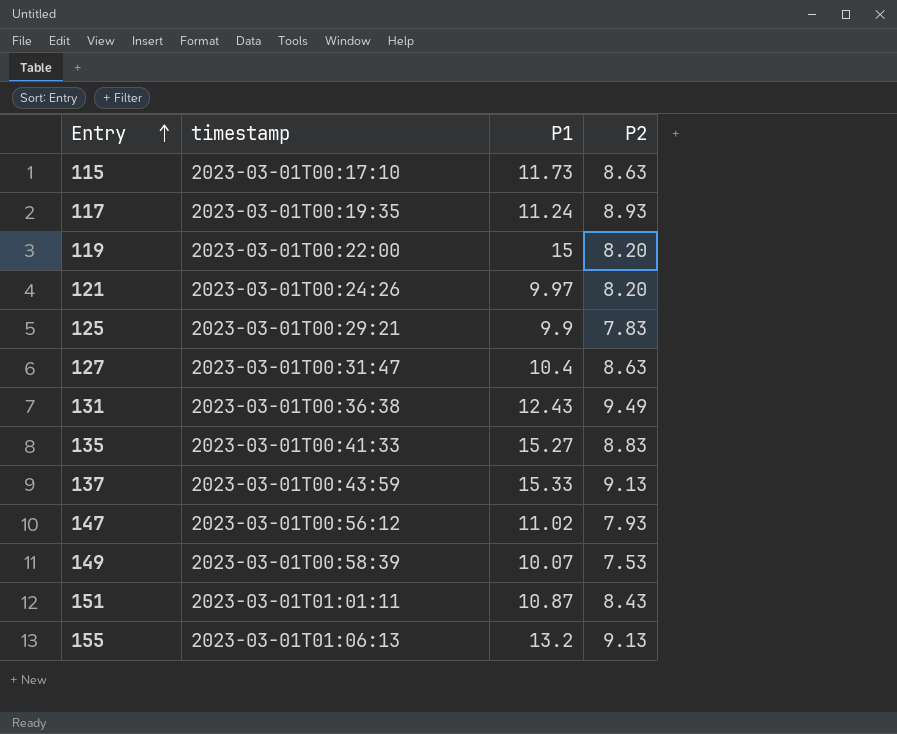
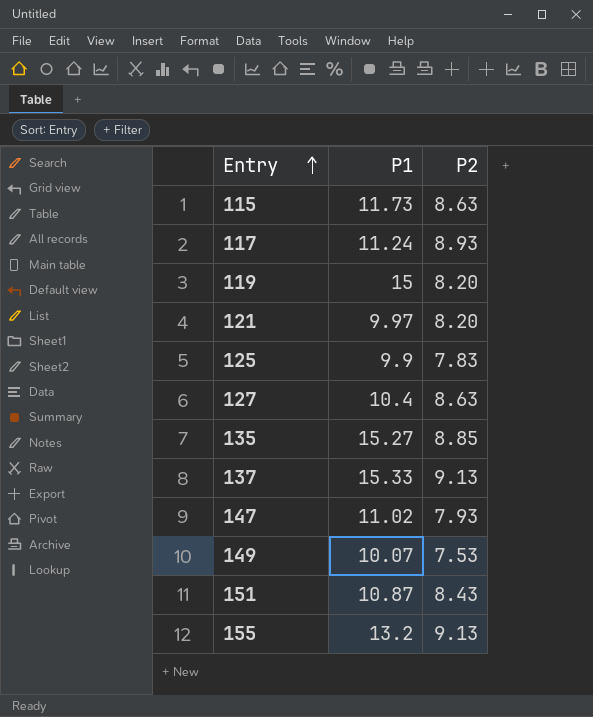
column timestamp | position: 2 -> none
row 131: 2023-03-01T00:36:38 | 12.43 | 9.49 -> none
135 | P2: 8.83 -> 8.85

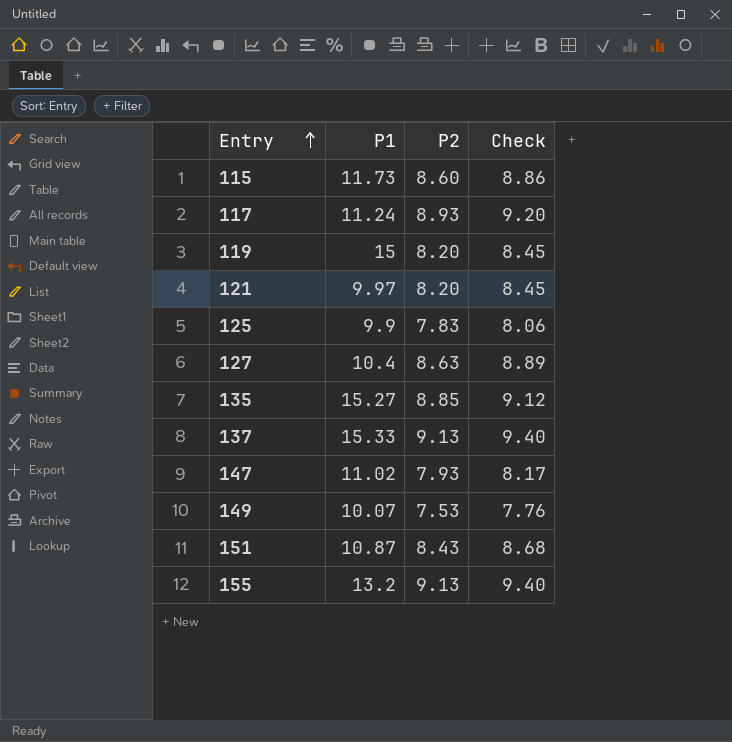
column Check | formula: none -> [P2] * 1.03
115 | P2: 8.63 -> 8.60

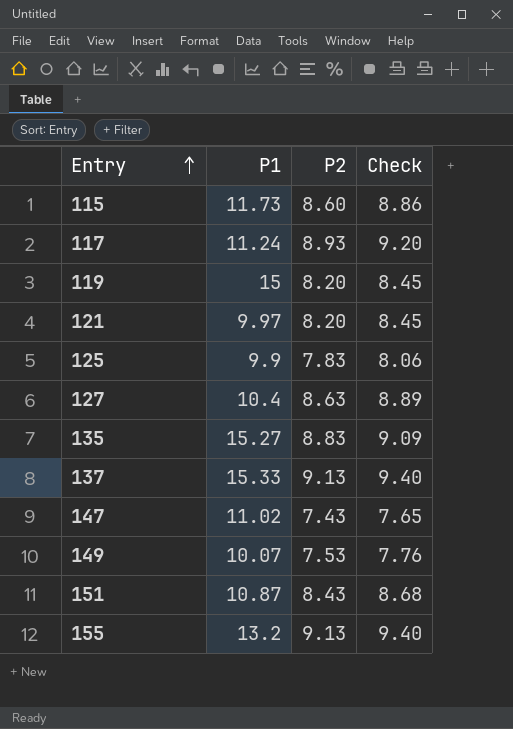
135 | P2: 8.85 -> 8.83
135 | Check: 9.12 -> 9.09
147 | P2: 7.93 -> 7.43
147 | Check: 8.17 -> 7.65

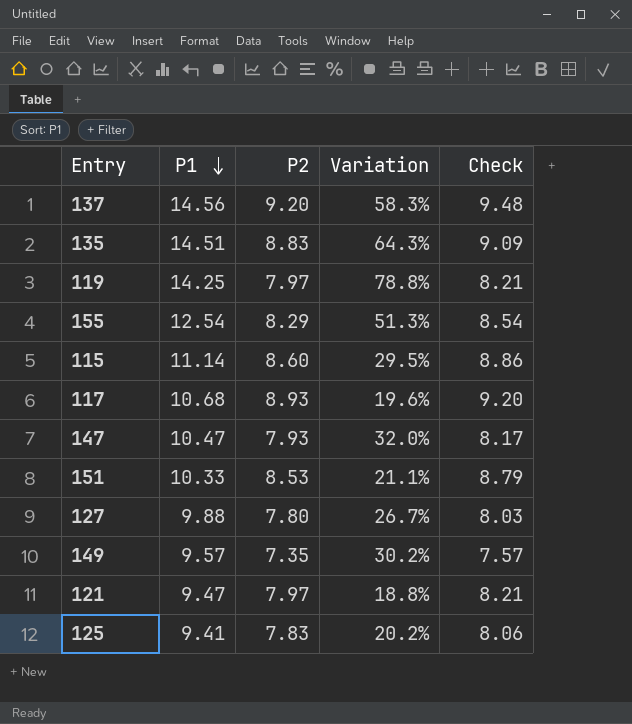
row order: Entry ascending -> P1 descending
column Variation | formula: none -> ([P1] - [P2]) / [P2]
137 | P1: 15.33 -> 14.56
137 | P2: 9.13 -> 9.20
137 | Check: 9.40 -> 9.48
135 | P1: 15.27 -> 14.51
119 | P1: 15 -> 14.25
119 | P2: 8.20 -> 7.97
119 | Check: 8.45 -> 8.21
155 | P1: 13.2 -> 12.54
155 | P2: 9.13 -> 8.29
155 | Check: 9.40 -> 8.54
115 | P1: 11.73 -> 11.14
117 | P1: 11.24 -> 10.68
147 | P1: 11.02 -> 10.47
147 | P2: 7.43 -> 7.93
147 | Check: 7.65 -> 8.17
151 | P1: 10.87 -> 10.33
151 | P2: 8.43 -> 8.53
151 | Check: 8.68 -> 8.79
127 | P1: 10.4 -> 9.88
127 | P2: 8.63 -> 7.80
127 | Check: 8.89 -> 8.03
149 | P1: 10.07 -> 9.57
149 | P2: 7.53 -> 7.35
149 | Check: 7.76 -> 7.57
121 | P1: 9.97 -> 9.47
121 | P2: 8.20 -> 7.97
121 | Check: 8.45 -> 8.21
125 | P1: 9.9 -> 9.41

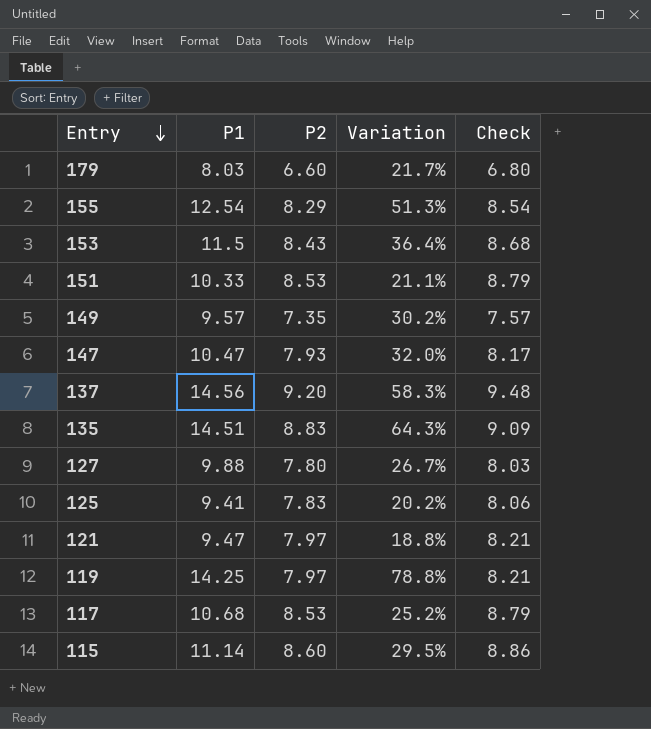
row order: P1 descending -> Entry descending
row 179: none -> 8.03 | 6.60 | 21.7% | 6.80
row 153: none -> 11.5 | 8.43 | 36.4% | 8.68
117 | P2: 8.93 -> 8.53
117 | Variation: 19.6% -> 25.2%
117 | Check: 9.20 -> 8.79

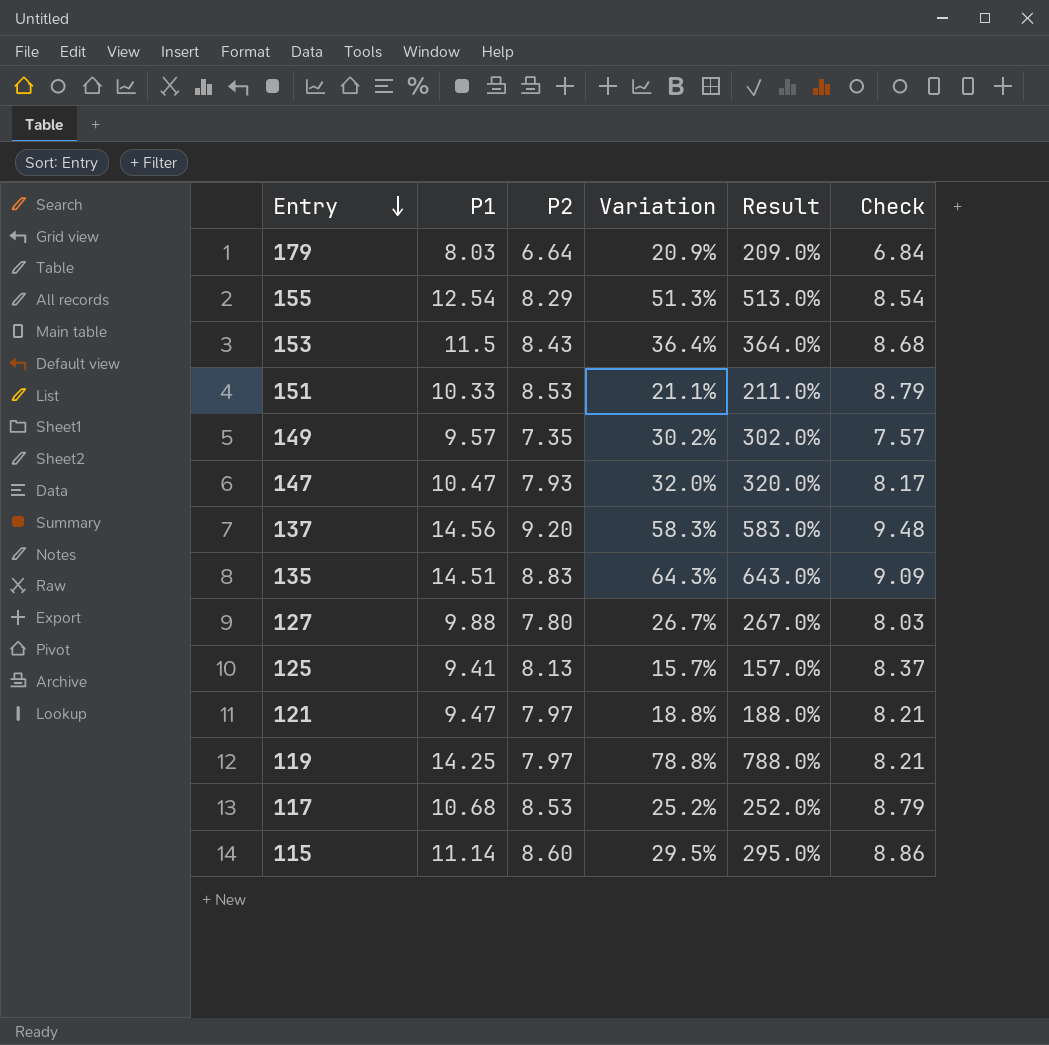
column Result | formula: none -> [Variation] * 10
179 | P2: 6.60 -> 6.64
179 | Variation: 21.7% -> 20.9%
179 | Check: 6.80 -> 6.84
125 | P2: 7.83 -> 8.13
125 | Variation: 20.2% -> 15.7%
125 | Check: 8.06 -> 8.37

